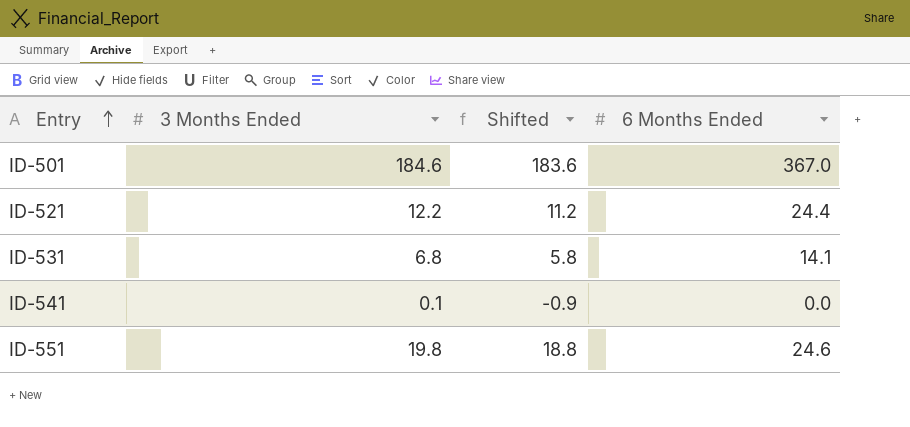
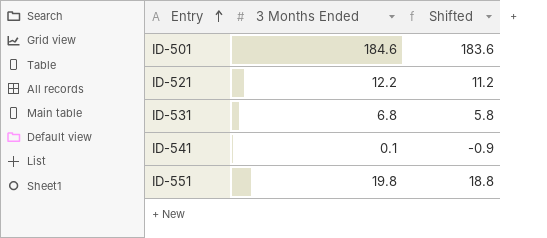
column 6 Months Ended | position: 4 -> none

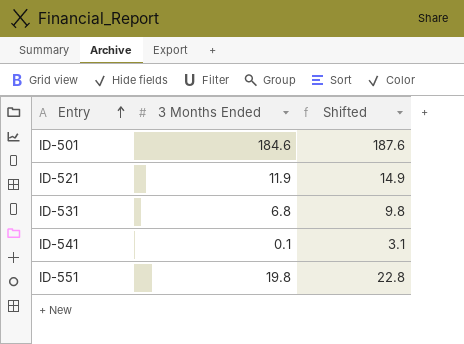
column Shifted | formula: [3 Months Ended] - 1 -> [3 Months Ended] + 3
ID-521 | 3 Months Ended: 12.2 -> 11.9

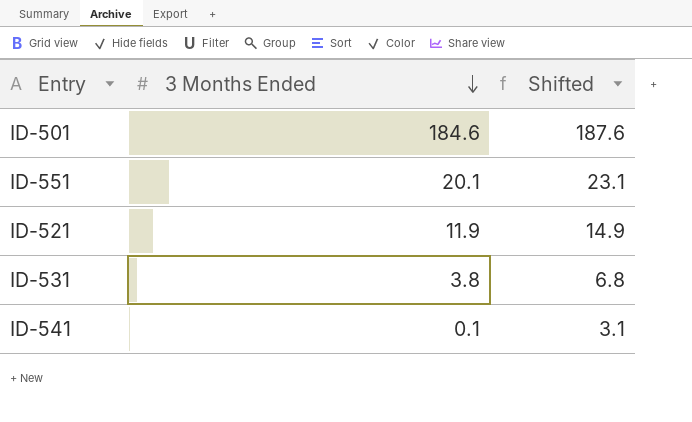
row order: Entry ascending -> 3 Months Ended descending
ID-551 | 3 Months Ended: 19.8 -> 20.1
ID-551 | Shifted: 22.8 -> 23.1
ID-531 | 3 Months Ended: 6.8 -> 3.8
ID-531 | Shifted: 9.8 -> 6.8

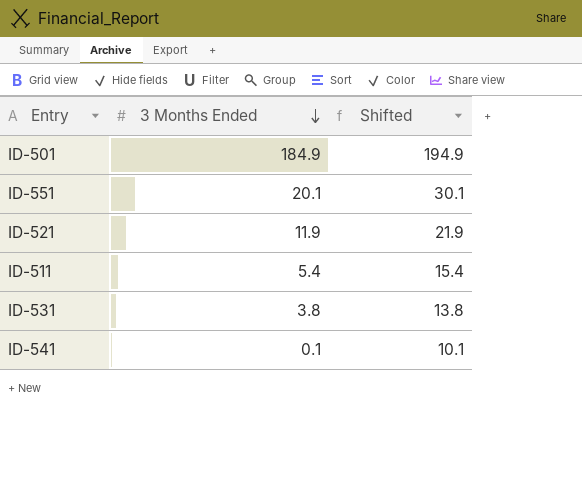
column Shifted | formula: [3 Months Ended] + 3 -> [3 Months Ended] + 10
ID-501 | 3 Months Ended: 184.6 -> 184.9
row ID-511: none -> 5.4 | 15.4

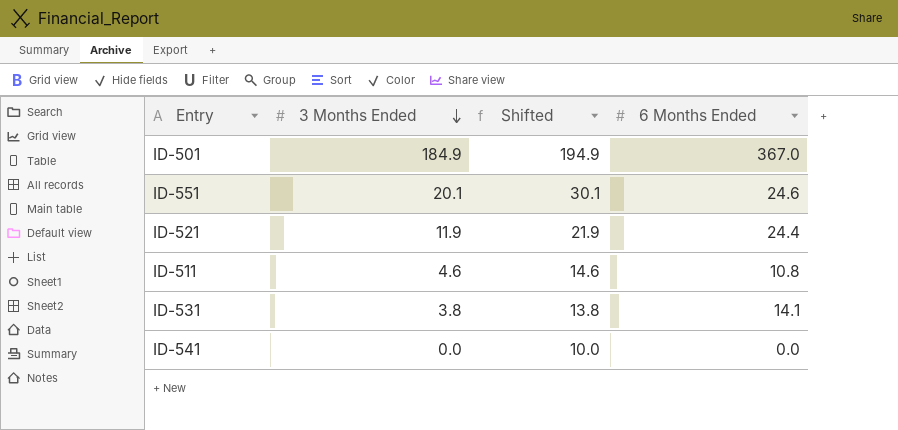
column 6 Months Ended | position: none -> 4
ID-511 | 3 Months Ended: 5.4 -> 4.6
ID-511 | Shifted: 15.4 -> 14.6
ID-541 | 3 Months Ended: 0.1 -> 0.0
ID-541 | Shifted: 10.1 -> 10.0

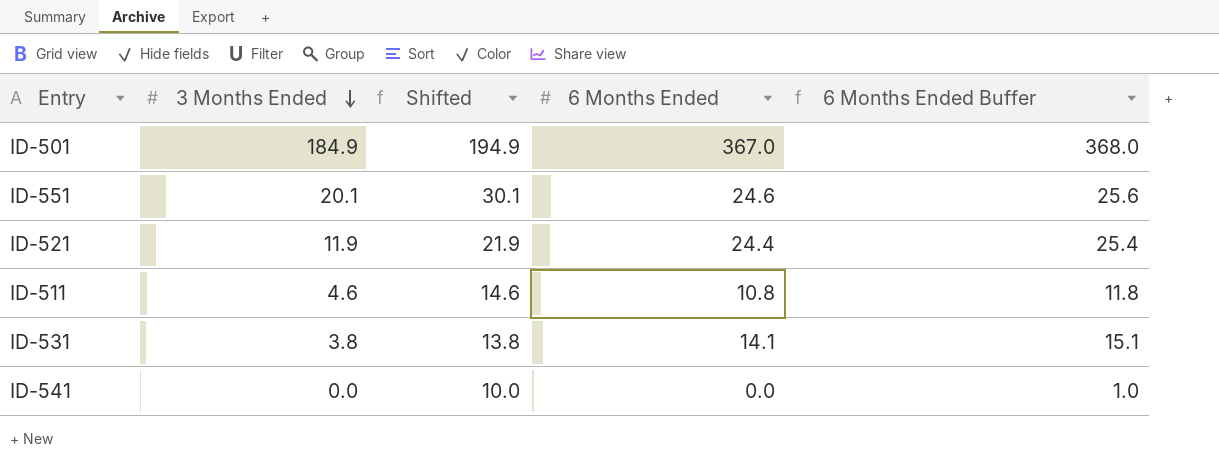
column 6 Months Ended Buffer | formula: none -> [6 Months Ended] + 1

